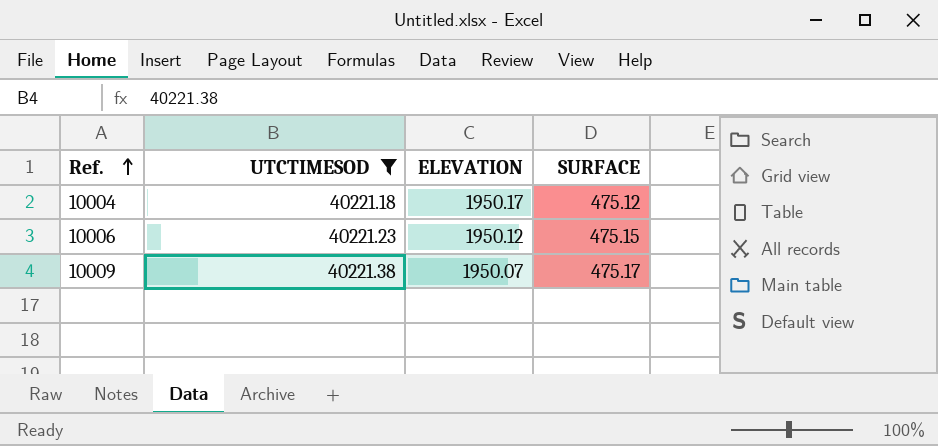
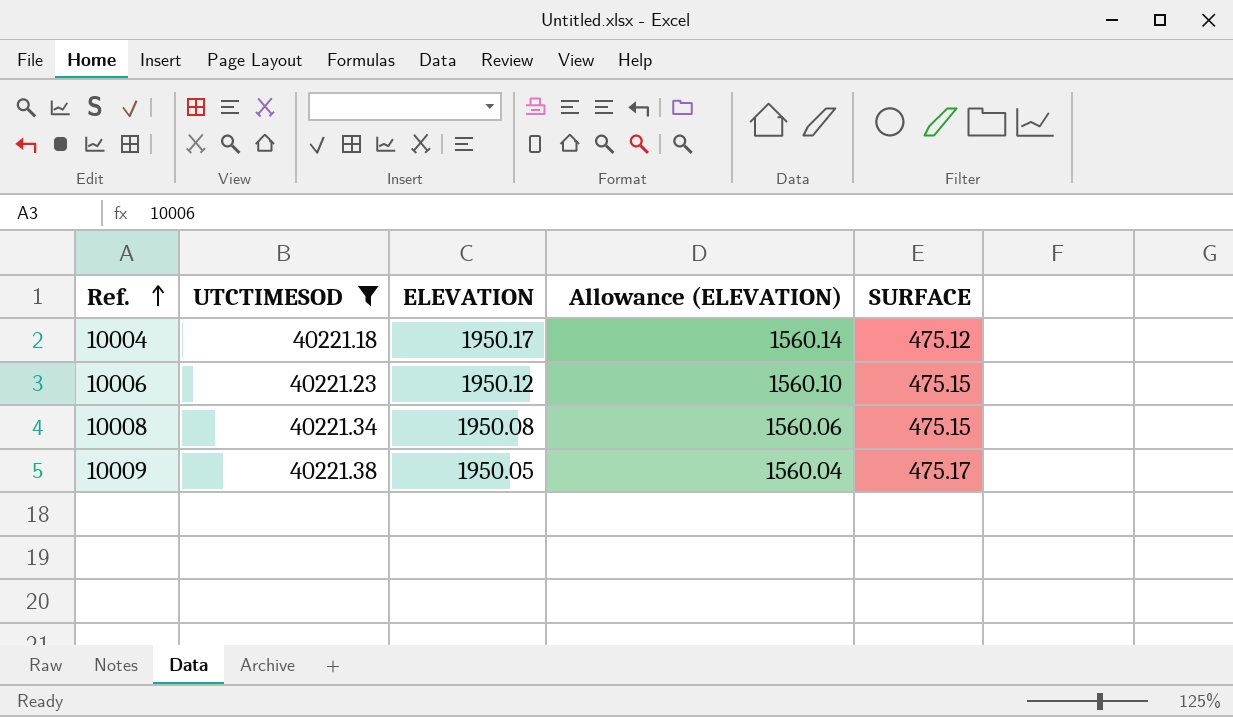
column Allowance (ELEVATION) | formula: none -> [ELEVATION] * 0.8
row 10008: none -> 40221.34 | 1950.08 | 1560.06 | 475.15
10009 | ELEVATION: 1950.07 -> 1950.05

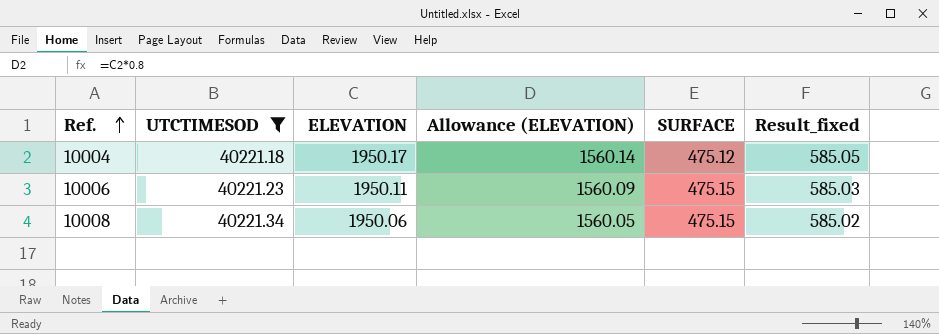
column Result_fixed | formula: none -> [ELEVATION] * 0.3
row 10009: 40221.38 | 1950.05 | 1560.04 | 475.17 -> none
10006 | ELEVATION: 1950.12 -> 1950.11
10006 | Allowance (ELEVATION): 1560.10 -> 1560.09
10008 | ELEVATION: 1950.08 -> 1950.06
10008 | Allowance (ELEVATION): 1560.06 -> 1560.05

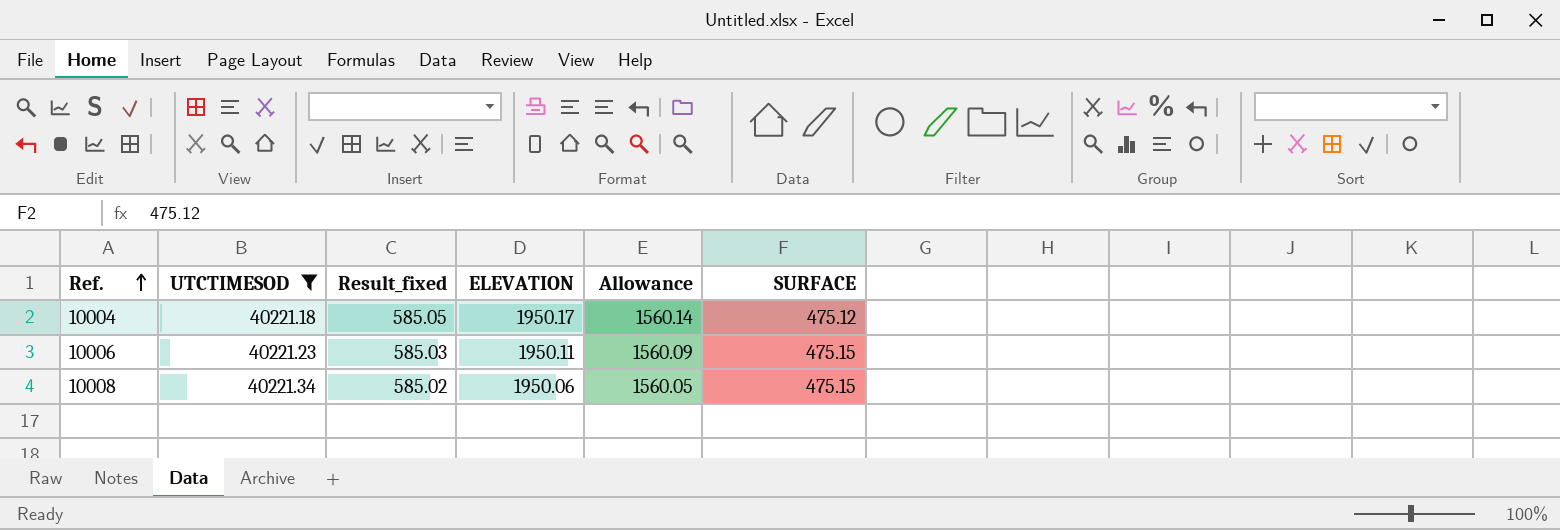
column Result_fixed | position: 6 -> 3
column name: Allowance (ELEVATION) -> Allowance

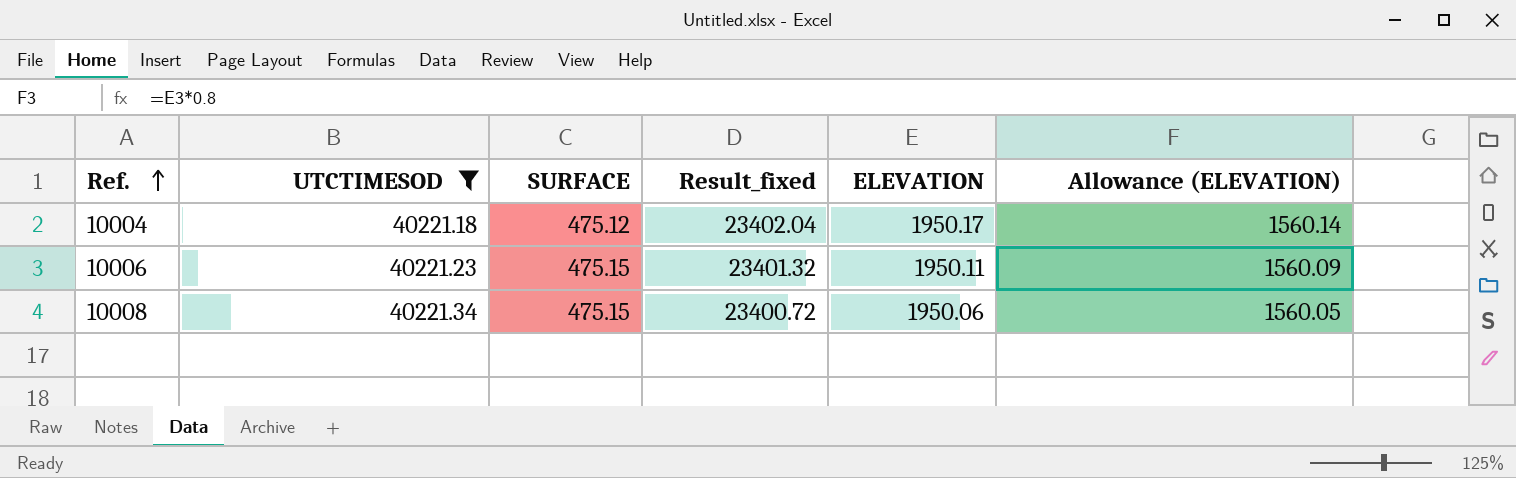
column SURFACE | position: 6 -> 3
column Result_fixed | formula: [ELEVATION] * 0.3 -> [ELEVATION] * 12
column name: Allowance -> Allowance (ELEVATION)

